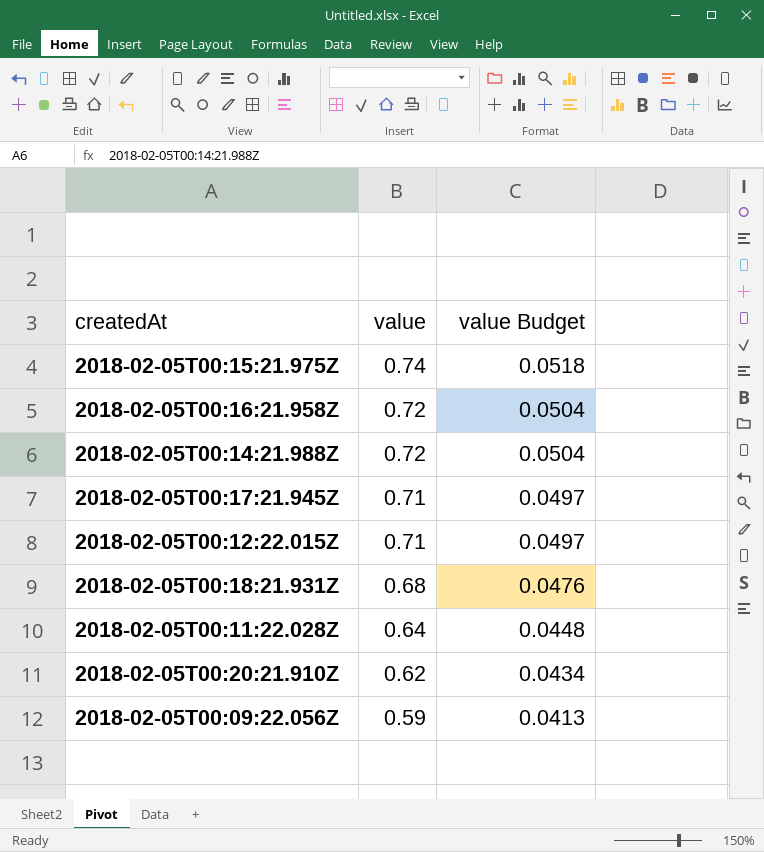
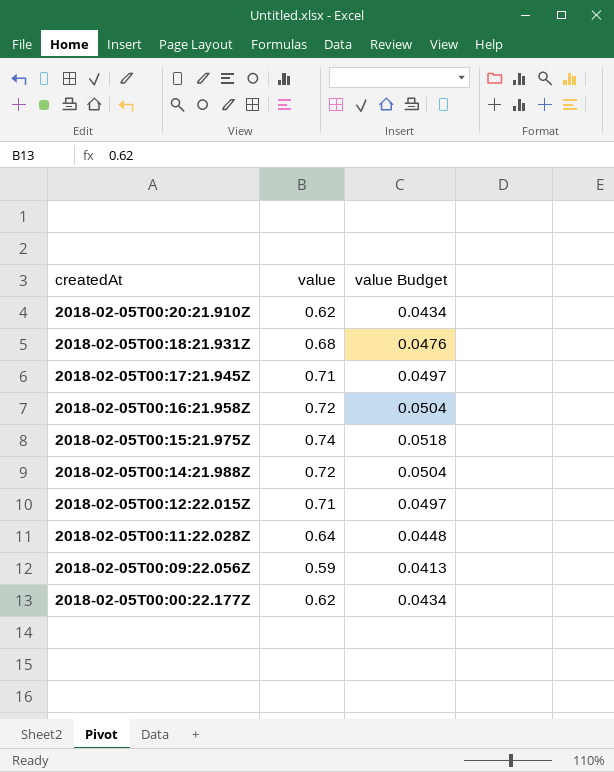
row order: value descending -> createdAt descending
row 2018-02-05T00:00:22.177Z: none -> 0.62 | 0.0434

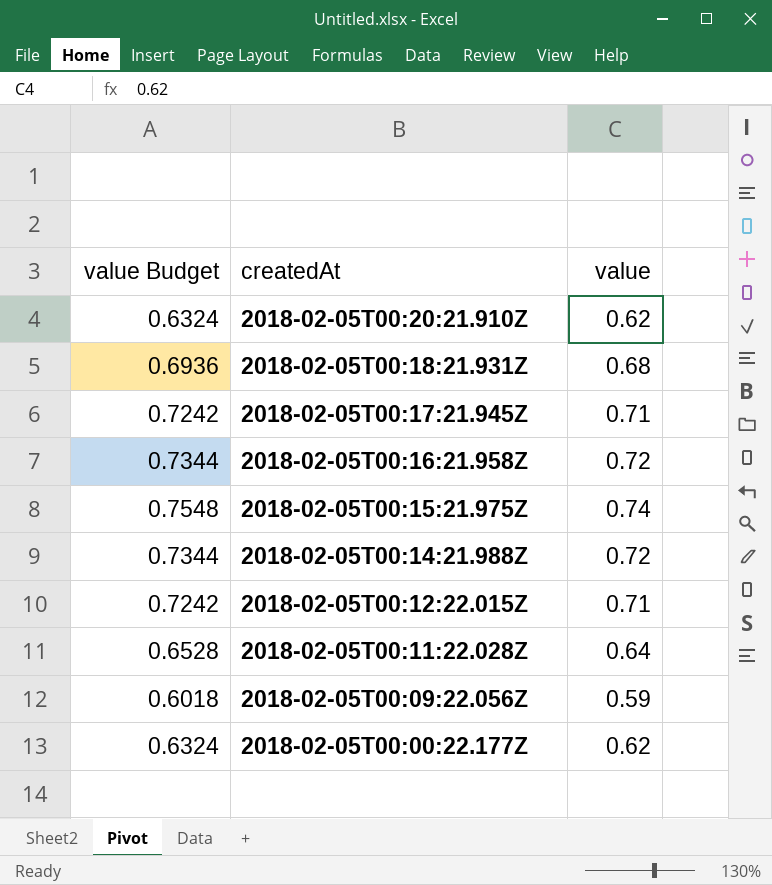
column value Budget | formula: [value] * 0.07 -> [value] * 1.02
column value Budget | position: 3 -> 1

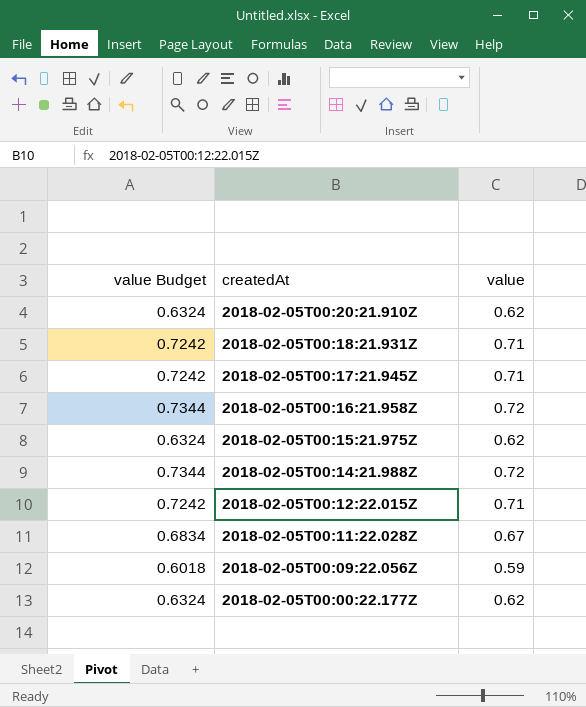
2018-02-05T00:18:21.931Z | value Budget: 0.6936 -> 0.7242
2018-02-05T00:18:21.931Z | value: 0.68 -> 0.71
2018-02-05T00:15:21.975Z | value Budget: 0.7548 -> 0.6324
2018-02-05T00:15:21.975Z | value: 0.74 -> 0.62
2018-02-05T00:11:22.028Z | value Budget: 0.6528 -> 0.6834
2018-02-05T00:11:22.028Z | value: 0.64 -> 0.67

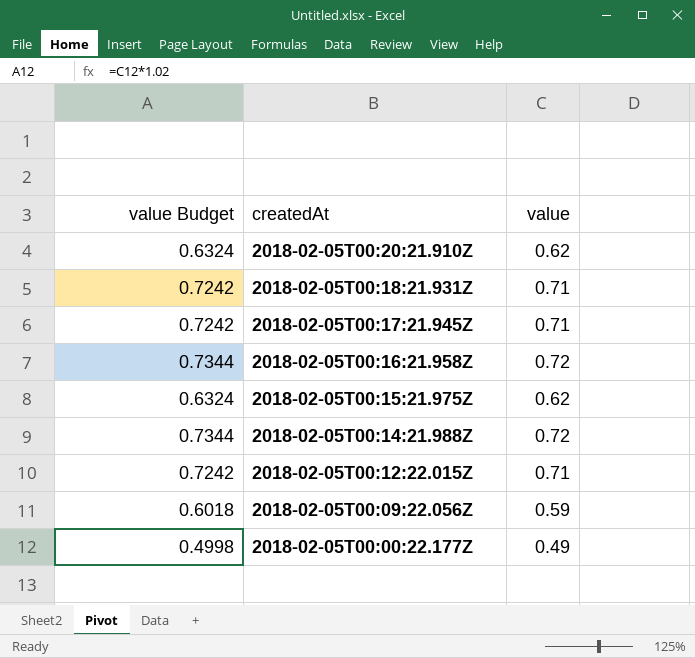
row 2018-02-05T00:11:22.028Z: 0.6834 | 0.67 -> none
2018-02-05T00:00:22.177Z | value Budget: 0.6324 -> 0.4998
2018-02-05T00:00:22.177Z | value: 0.62 -> 0.49

